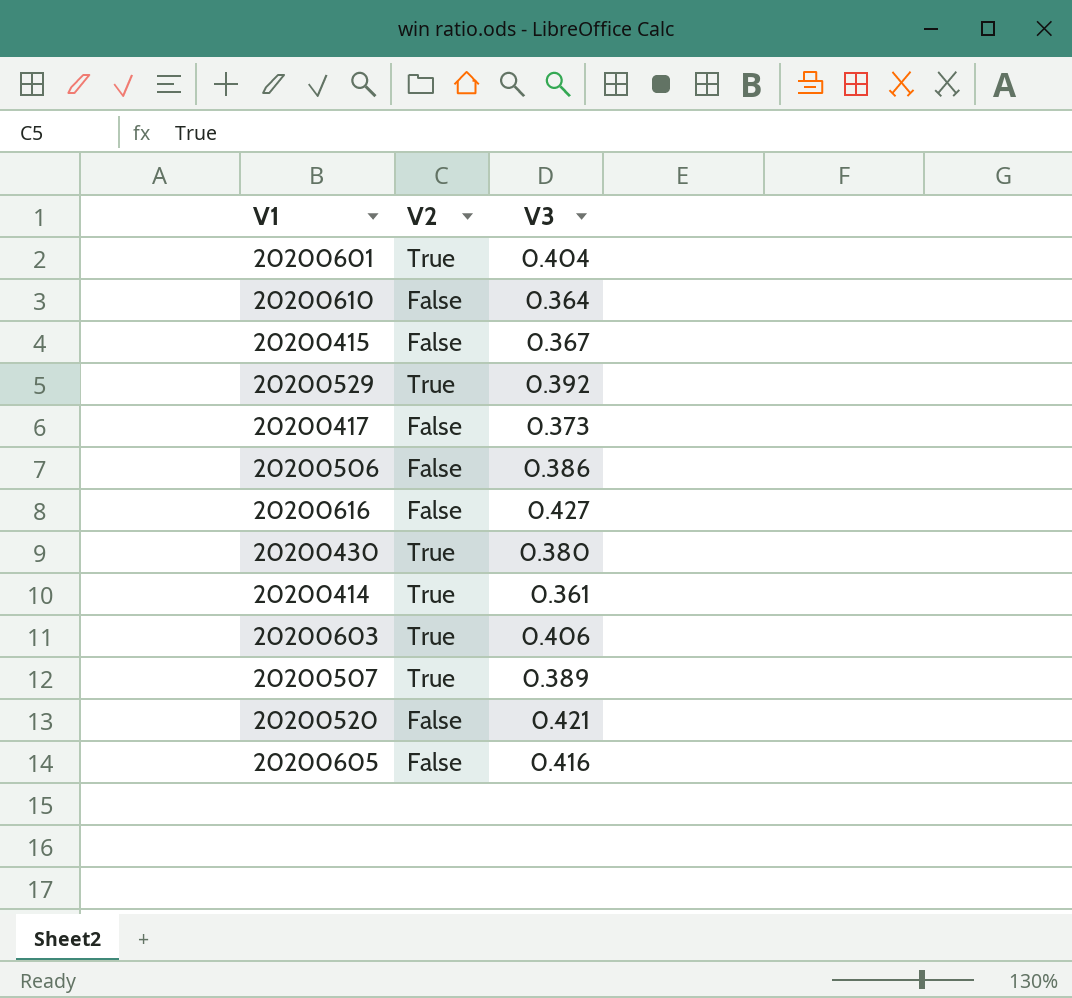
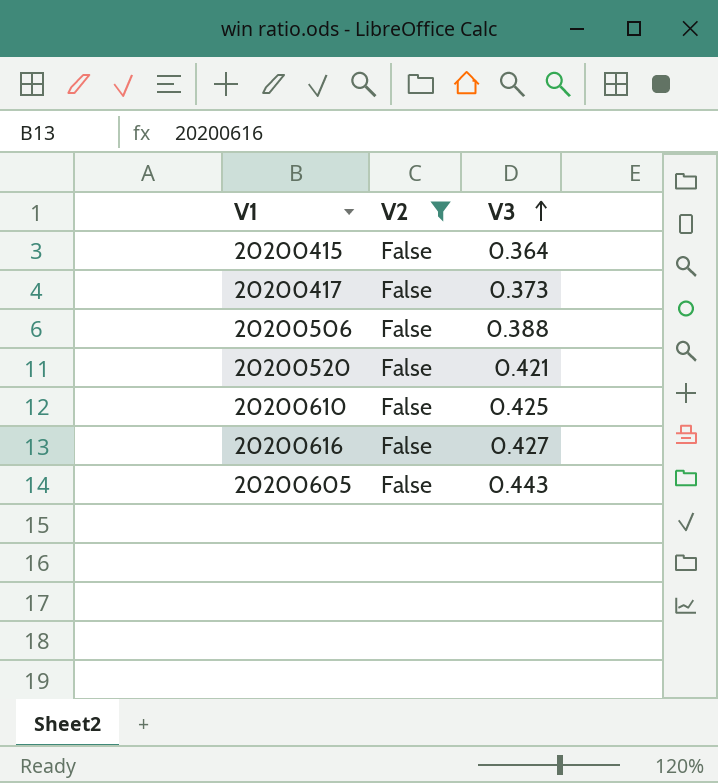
filter: none -> V2 = False
row order: none -> V3 ascending
20200415 | V3: 0.367 -> 0.364
20200506 | V3: 0.386 -> 0.388
20200610 | V3: 0.364 -> 0.425
20200605 | V3: 0.416 -> 0.443

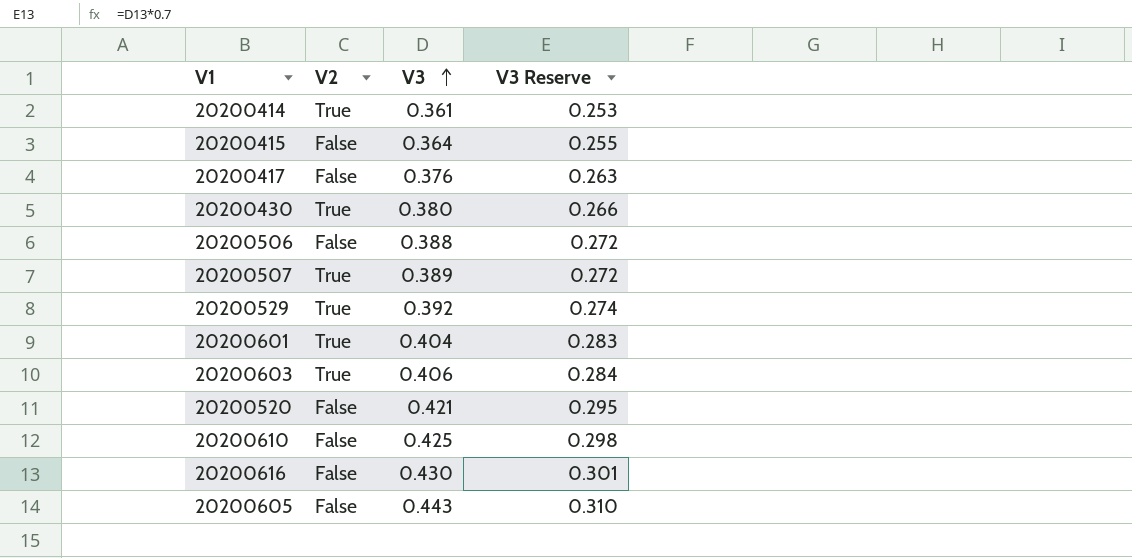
filter: V2 = False -> none
column V3 Reserve | formula: none -> [V3] * 0.7
20200417 | V3: 0.373 -> 0.376
20200616 | V3: 0.427 -> 0.430

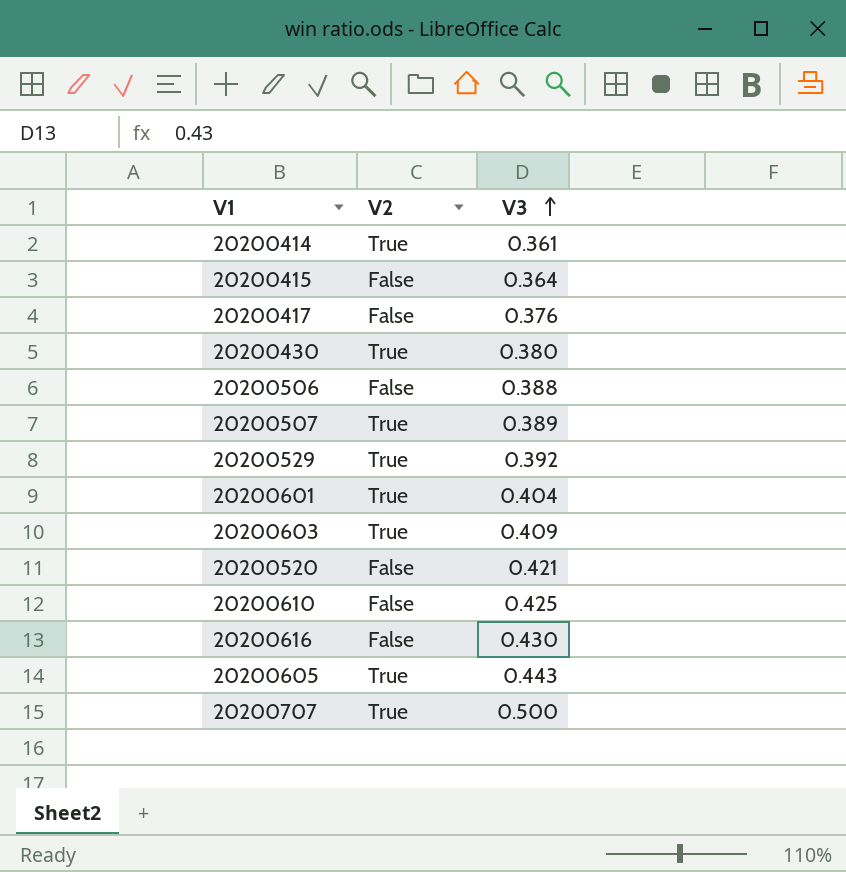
column V3 Reserve | formula: [V3] * 0.7 -> none
20200603 | V3: 0.406 -> 0.409
20200605 | V2: False -> True
row 20200707: none -> True | 0.500

